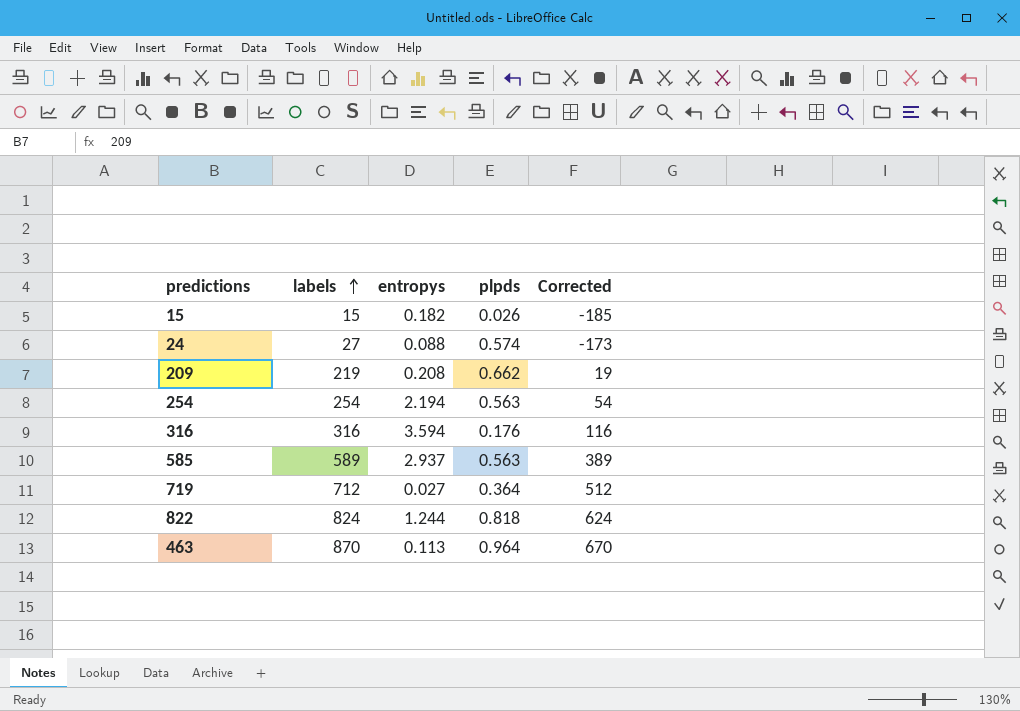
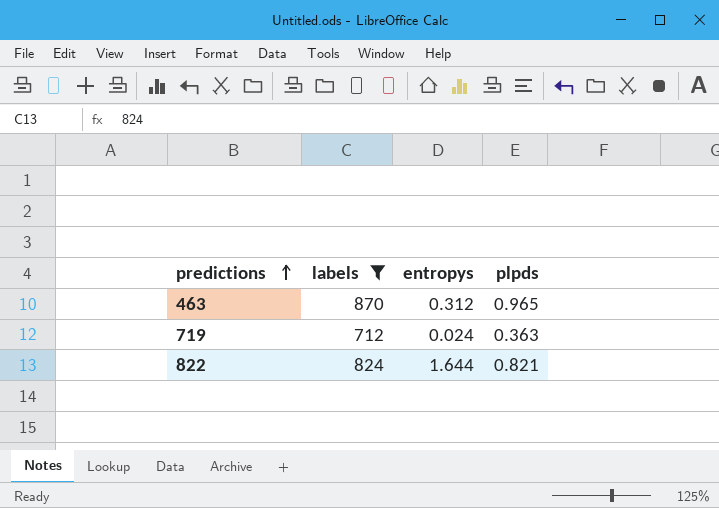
filter: none -> labels >= 712
row order: labels ascending -> predictions ascending
column Corrected | formula: [labels] - 200 -> none
463 | entropys: 0.113 -> 0.312
463 | plpds: 0.964 -> 0.965
719 | entropys: 0.027 -> 0.024
719 | plpds: 0.364 -> 0.363
822 | entropys: 1.244 -> 1.644
822 | plpds: 0.818 -> 0.821

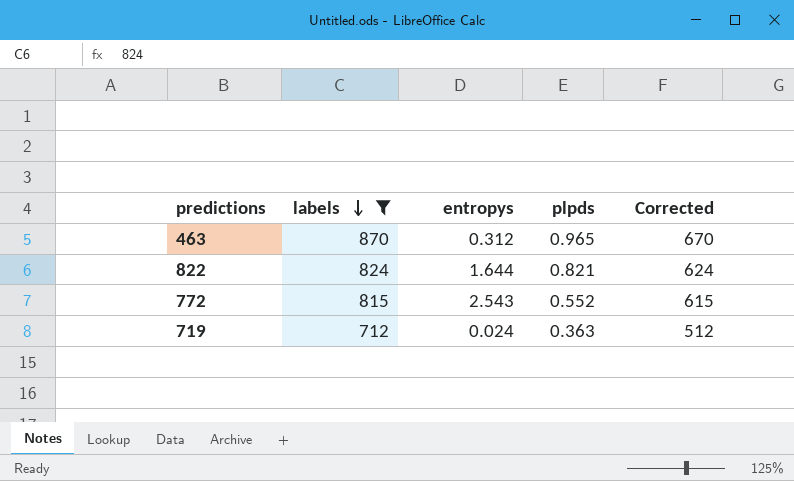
row order: predictions ascending -> labels descending
column Corrected | formula: none -> [labels] - 200
row 772: none -> 815 | 2.543 | 0.552 | 615

